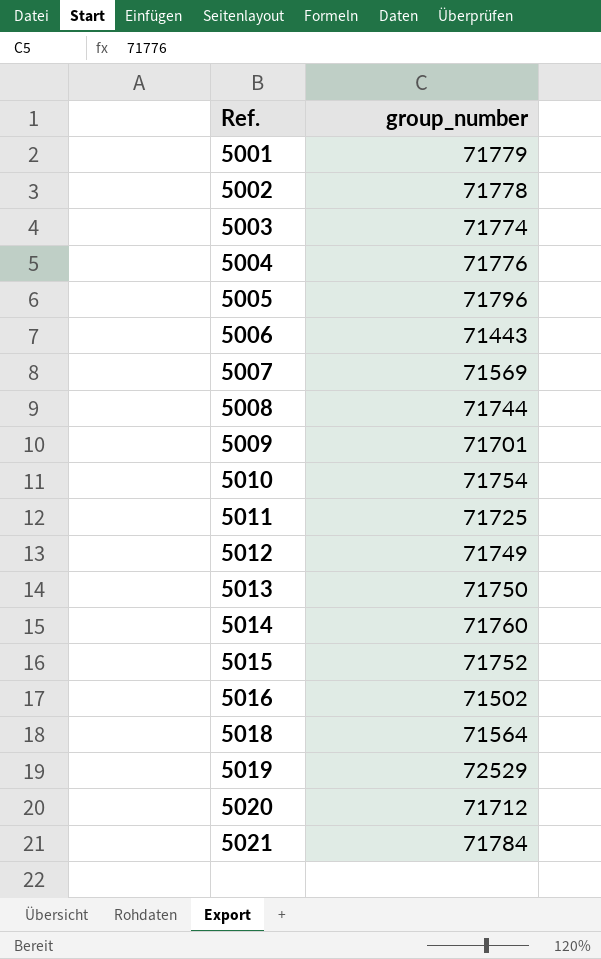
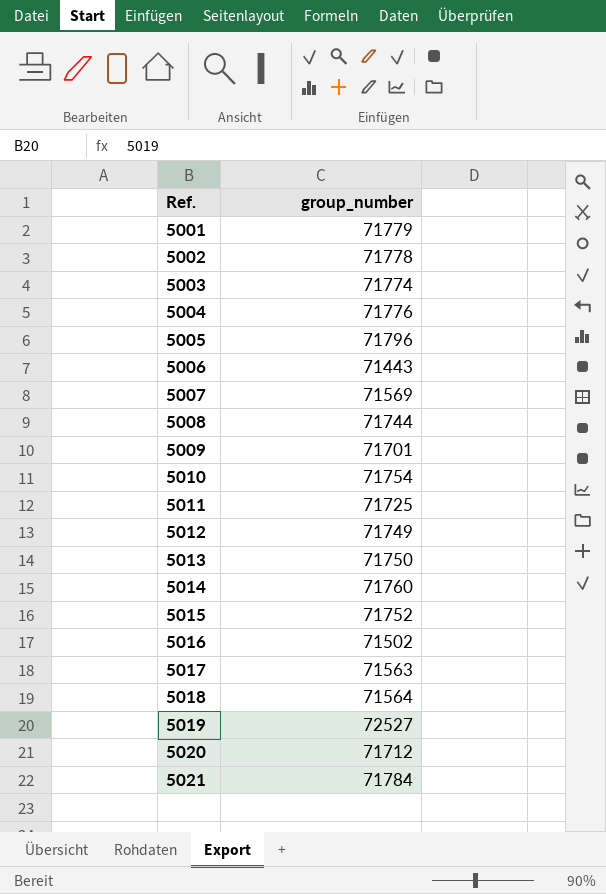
row 5017: none -> 71563
5019 | group_number: 72529 -> 72527

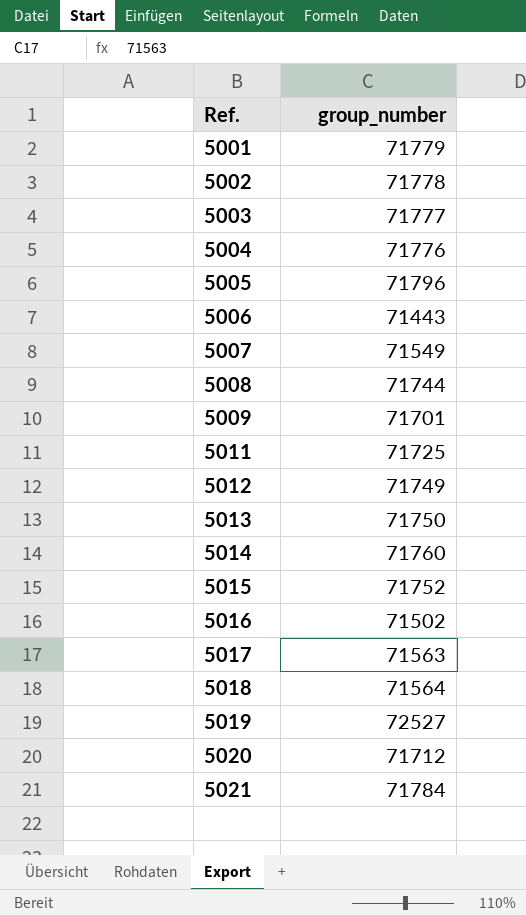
row 5010: 71754 -> none
5003 | group_number: 71774 -> 71777
5007 | group_number: 71569 -> 71549

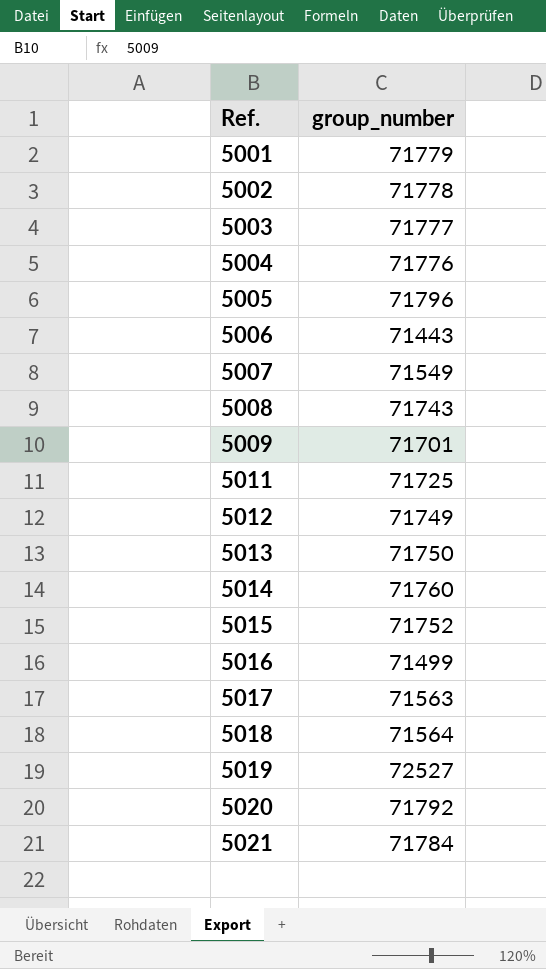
5008 | group_number: 71744 -> 71743
5016 | group_number: 71502 -> 71499
5020 | group_number: 71712 -> 71792

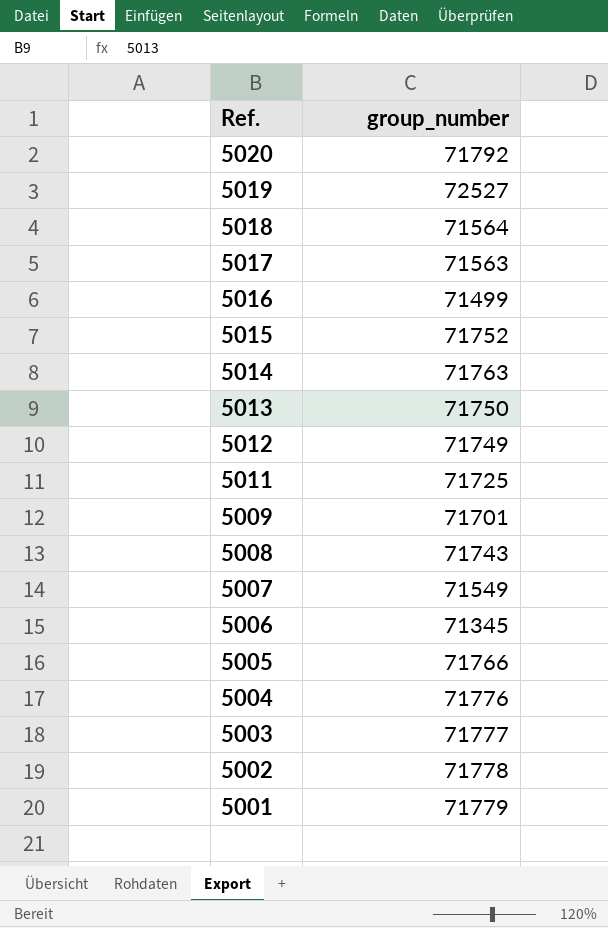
row order: Ref. ascending -> Ref. descending
row 5021: 71784 -> none
5014 | group_number: 71760 -> 71763
5006 | group_number: 71443 -> 71345
5005 | group_number: 71796 -> 71766

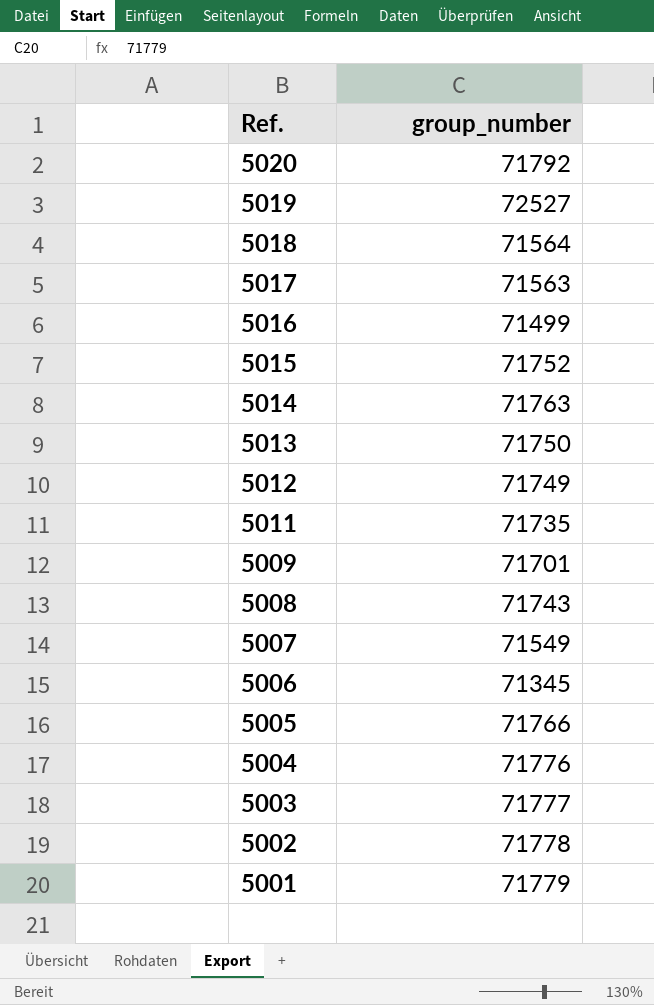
5011 | group_number: 71725 -> 71735

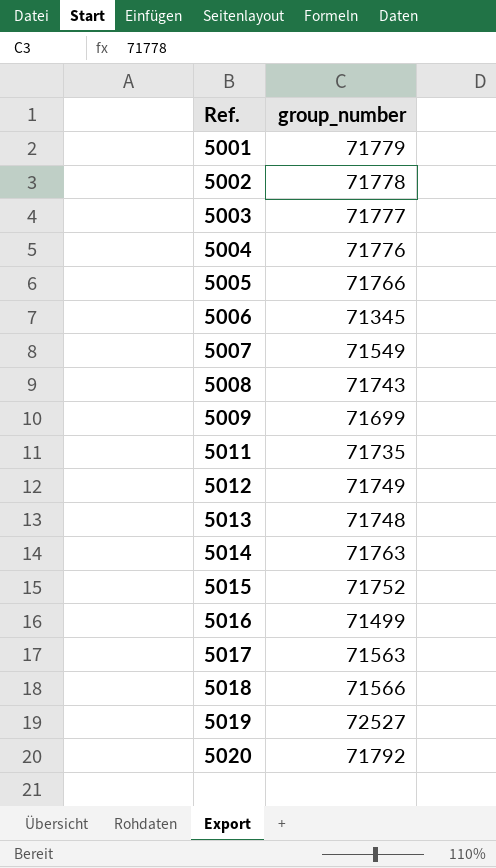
row order: Ref. descending -> Ref. ascending
5009 | group_number: 71701 -> 71699
5013 | group_number: 71750 -> 71748
5018 | group_number: 71564 -> 71566

